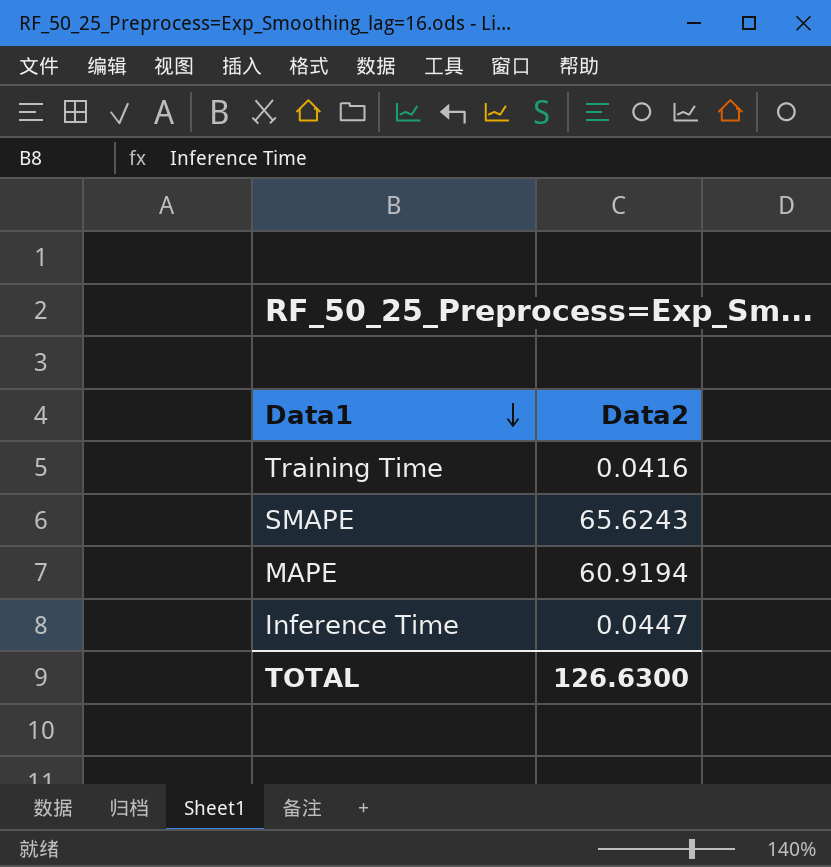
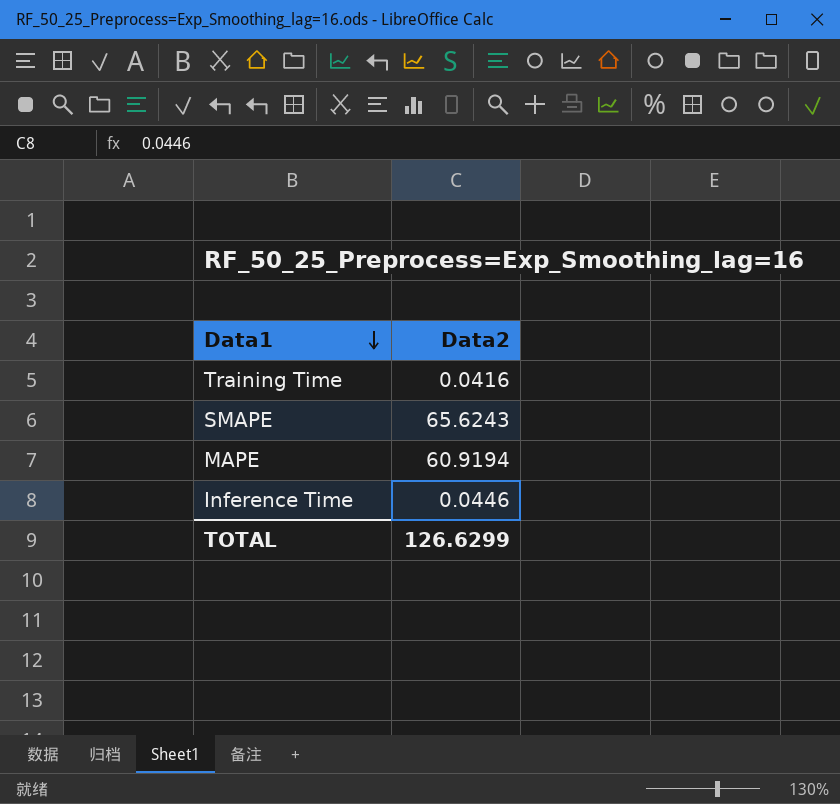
Inference Time | Data2: 0.0447 -> 0.0446
TOTAL | Data2: 126.6300 -> 126.6299

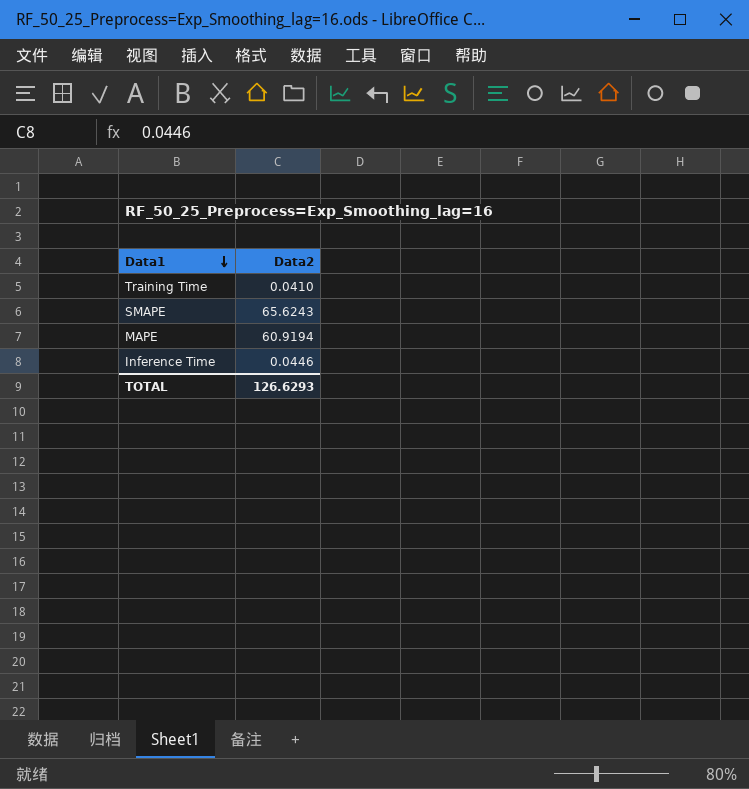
Training Time | Data2: 0.0416 -> 0.0410
TOTAL | Data2: 126.6299 -> 126.6293

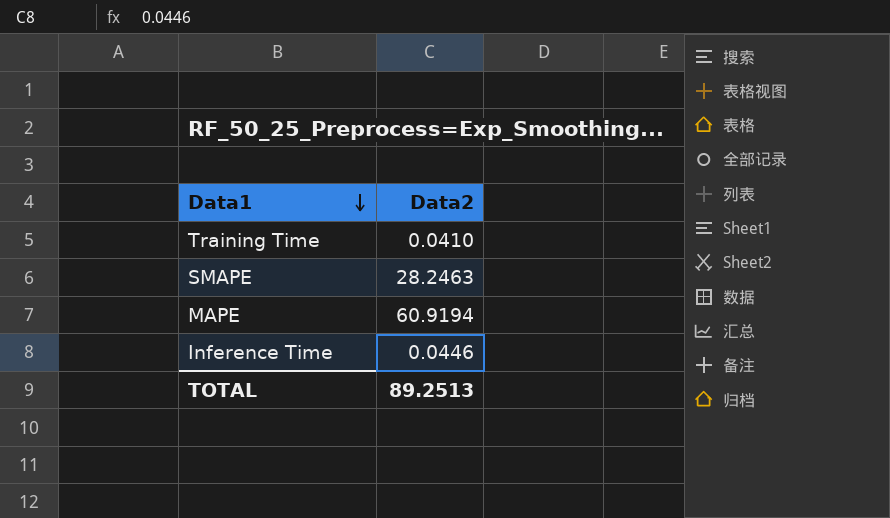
SMAPE | Data2: 65.6243 -> 28.2463
TOTAL | Data2: 126.6293 -> 89.2513

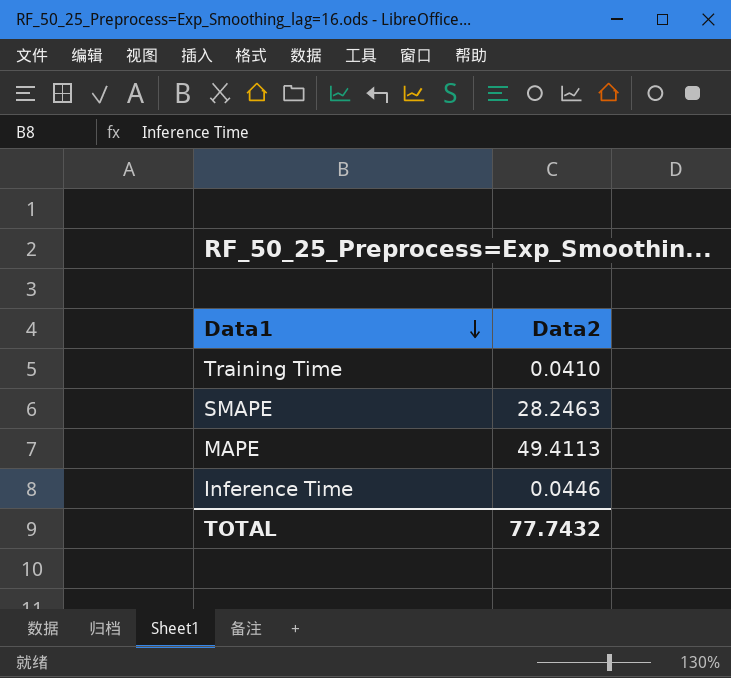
MAPE | Data2: 60.9194 -> 49.4113
TOTAL | Data2: 89.2513 -> 77.7432

